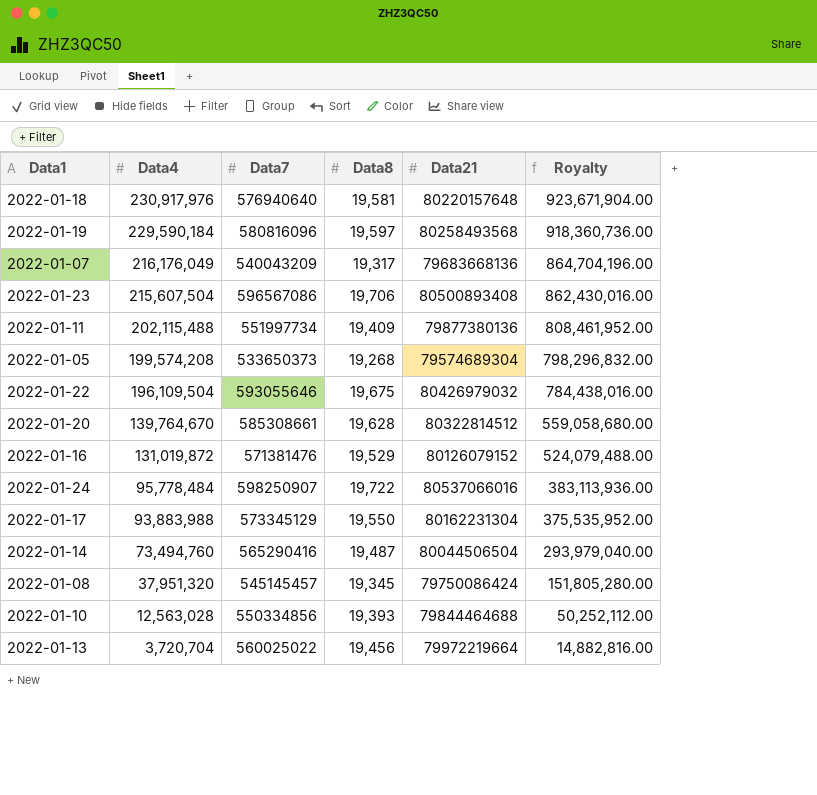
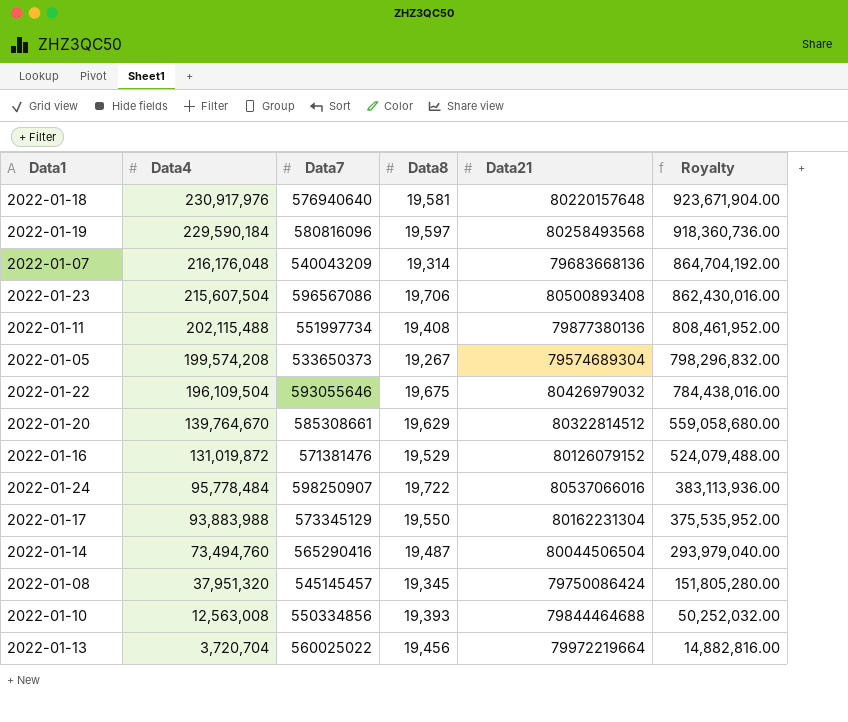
2022-01-07 | Data4: 216,176,049 -> 216,176,048
2022-01-07 | Data8: 19,317 -> 19,314
2022-01-07 | Royalty: 864,704,196.00 -> 864,704,192.00
2022-01-11 | Data8: 19,409 -> 19,408
2022-01-05 | Data8: 19,268 -> 19,267
2022-01-20 | Data8: 19,628 -> 19,629
2022-01-10 | Data4: 12,563,028 -> 12,563,008
2022-01-10 | Royalty: 50,252,112.00 -> 50,252,032.00

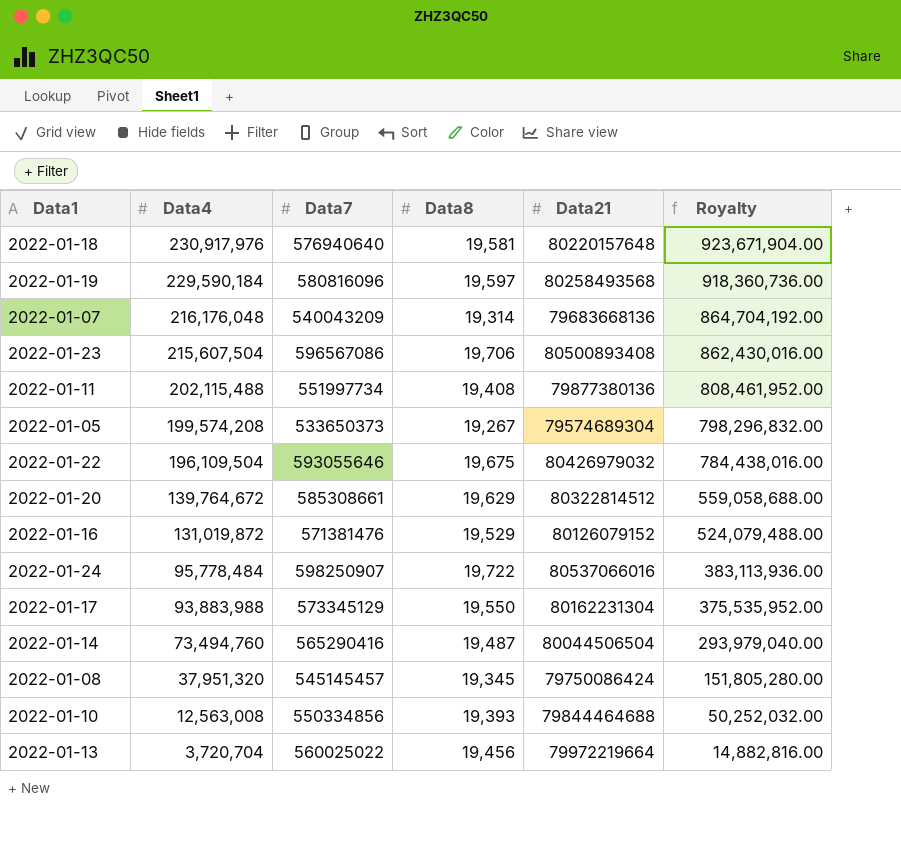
2022-01-20 | Data4: 139,764,670 -> 139,764,672
2022-01-20 | Royalty: 559,058,680.00 -> 559,058,688.00

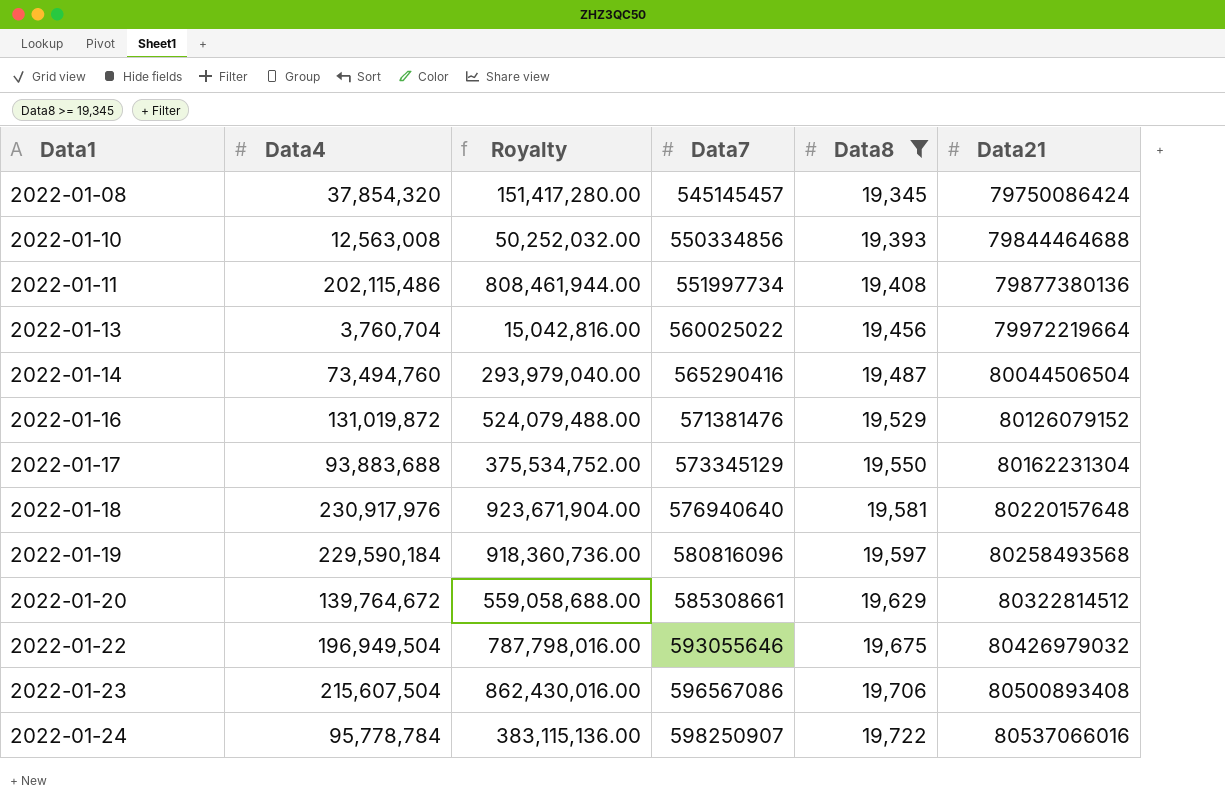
filter: none -> Data8 >= 19,345
row order: Data4 descending -> Data1 ascending
column Royalty | position: 6 -> 3
2022-01-08 | Data4: 37,951,320 -> 37,854,320
2022-01-08 | Royalty: 151,805,280.00 -> 151,417,280.00
2022-01-11 | Data4: 202,115,488 -> 202,115,486
2022-01-11 | Royalty: 808,461,952.00 -> 808,461,944.00
2022-01-13 | Data4: 3,720,704 -> 3,760,704
2022-01-13 | Royalty: 14,882,816.00 -> 15,042,816.00
2022-01-17 | Data4: 93,883,988 -> 93,883,688
2022-01-17 | Royalty: 375,535,952.00 -> 375,534,752.00
2022-01-22 | Data4: 196,109,504 -> 196,949,504
2022-01-22 | Royalty: 784,438,016.00 -> 787,798,016.00
2022-01-24 | Data4: 95,778,484 -> 95,778,784
2022-01-24 | Royalty: 383,113,936.00 -> 383,115,136.00

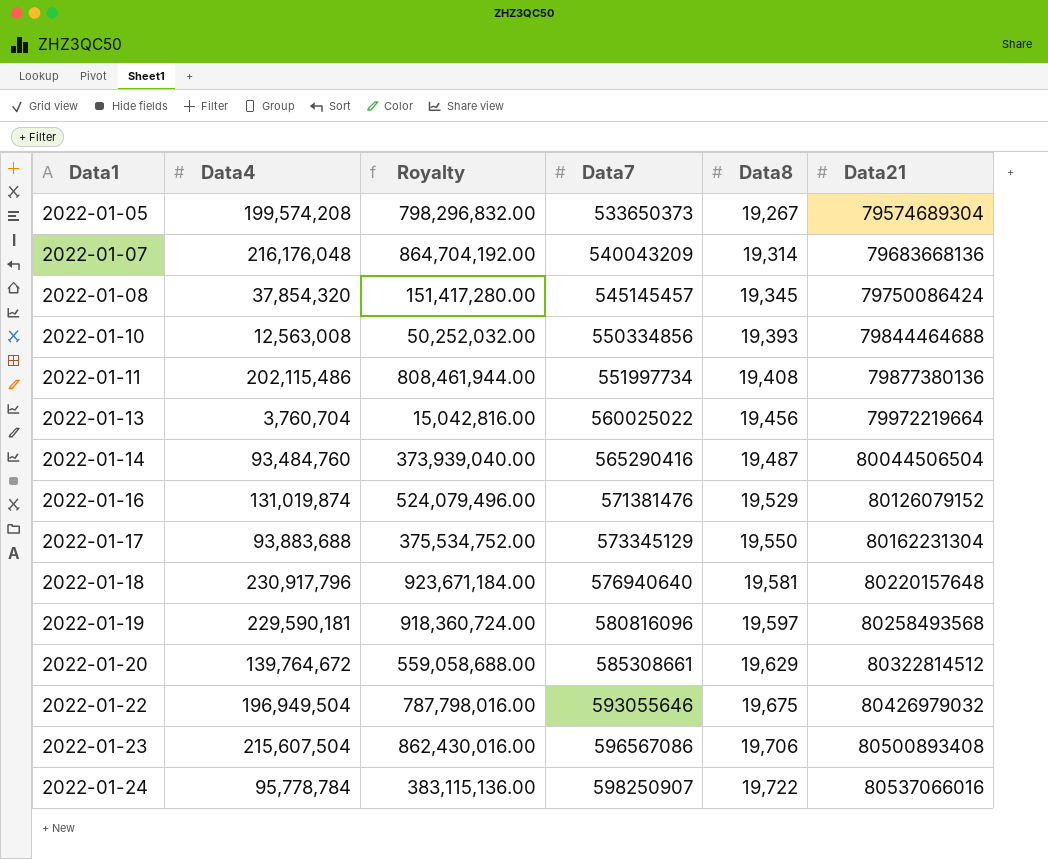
filter: Data8 >= 19,345 -> none
2022-01-14 | Data4: 73,494,760 -> 93,484,760
2022-01-14 | Royalty: 293,979,040.00 -> 373,939,040.00
2022-01-16 | Data4: 131,019,872 -> 131,019,874
2022-01-16 | Royalty: 524,079,488.00 -> 524,079,496.00
2022-01-18 | Data4: 230,917,976 -> 230,917,796
2022-01-18 | Royalty: 923,671,904.00 -> 923,671,184.00
2022-01-19 | Data4: 229,590,184 -> 229,590,181
2022-01-19 | Royalty: 918,360,736.00 -> 918,360,724.00

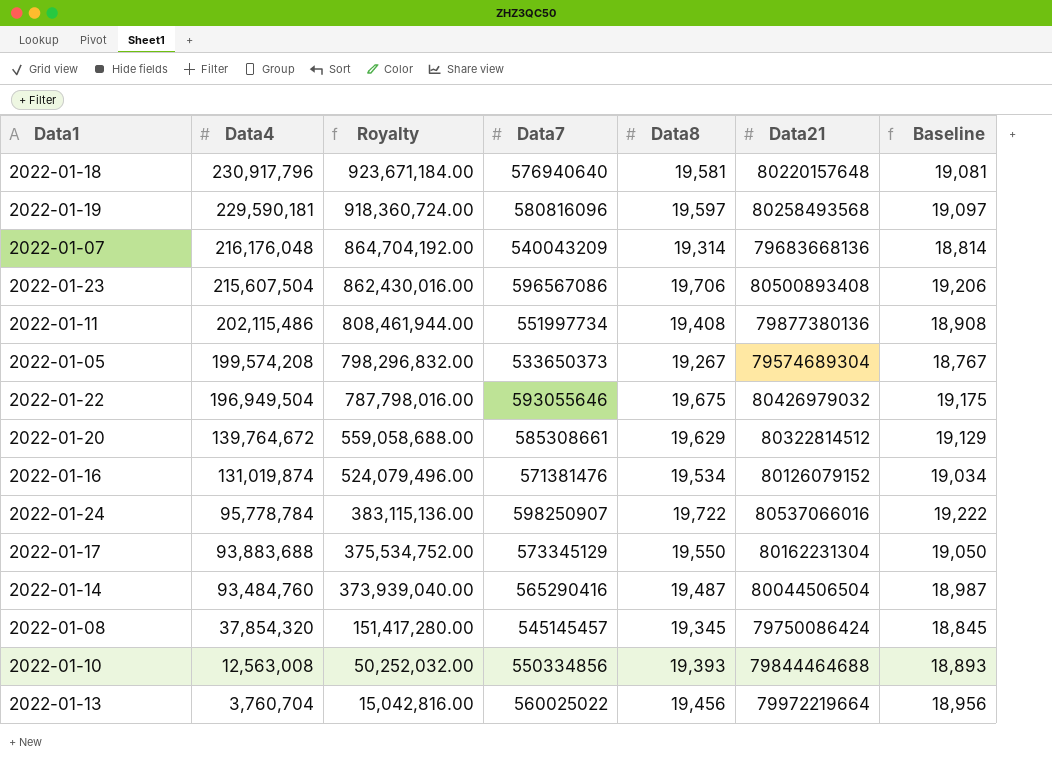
row order: Data1 ascending -> Data4 descending
column Baseline | formula: none -> [Data8] - 500
2022-01-16 | Data8: 19,529 -> 19,534

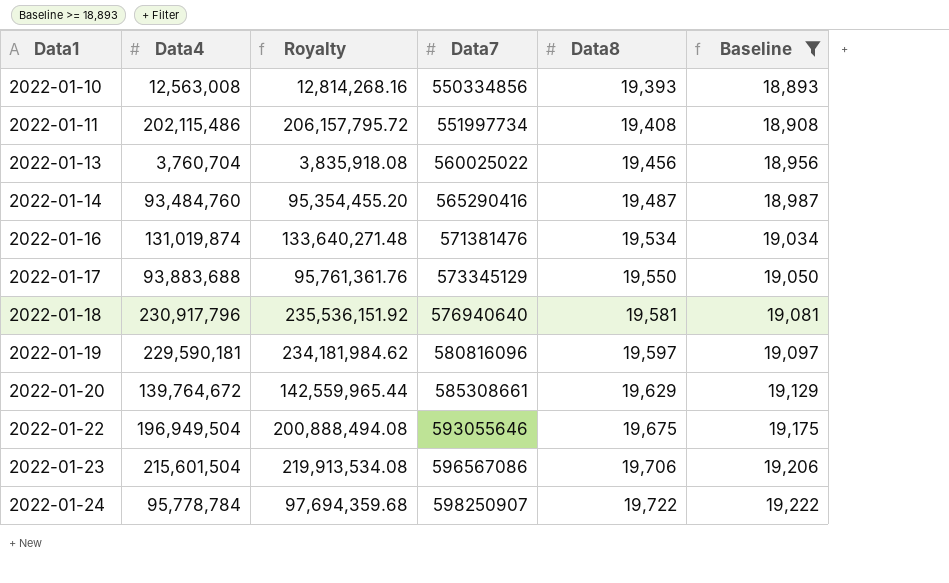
filter: none -> Baseline >= 18,893
row order: Data4 descending -> Data1 ascending
column Data21 | position: 6 -> none
column Royalty | formula: [Data4] * 4 -> [Data4] * 1.02
2022-01-23 | Data4: 215,607,504 -> 215,601,504

